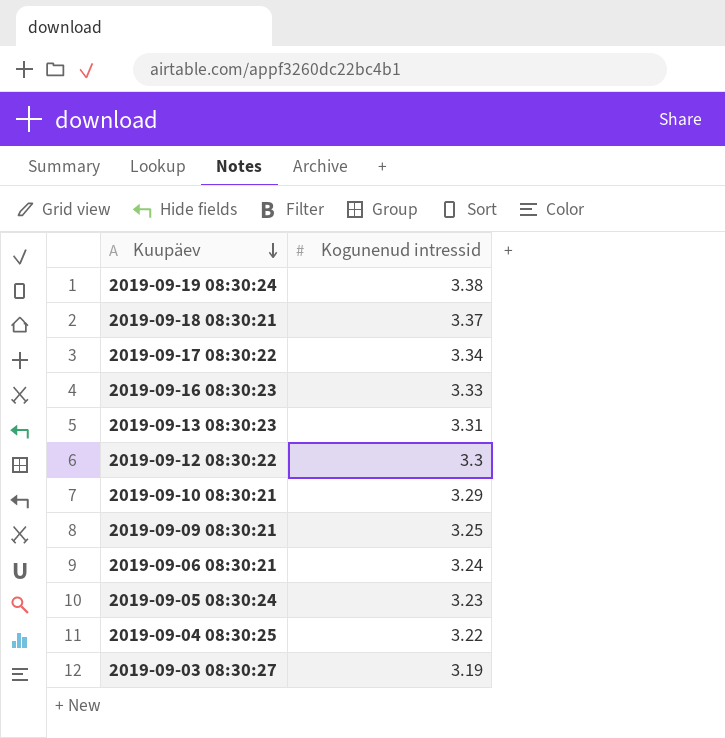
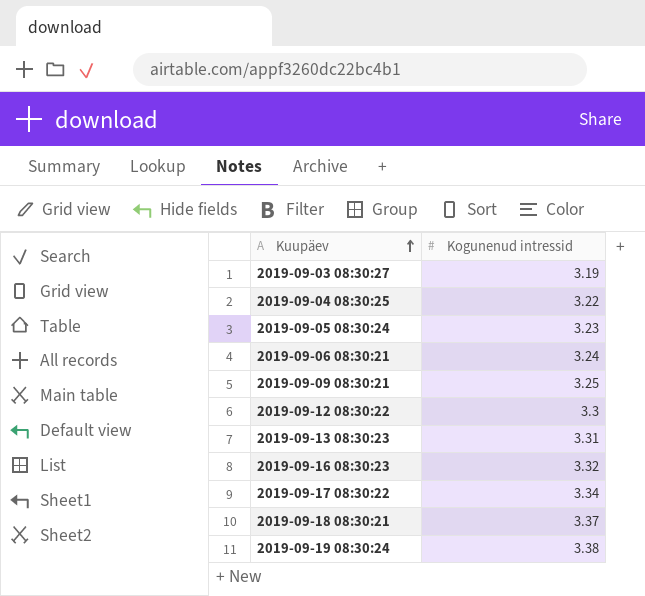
row order: Kuupäev descending -> Kuupäev ascending
row 2019-09-10 08:30:21: 3.29 -> none
2019-09-16 08:30:23 | Kogunenud intressid: 3.33 -> 3.32

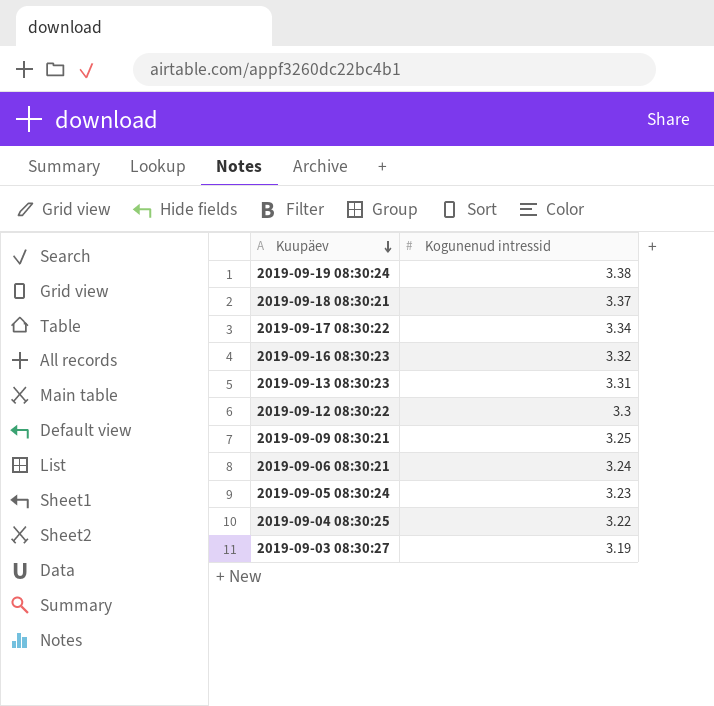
row order: Kuupäev ascending -> Kuupäev descending

